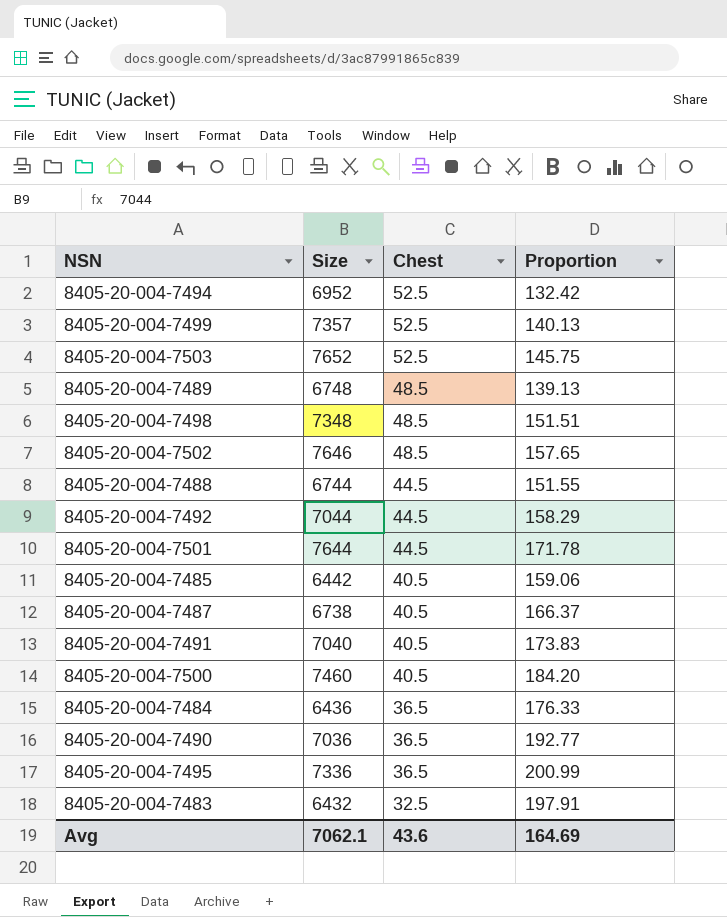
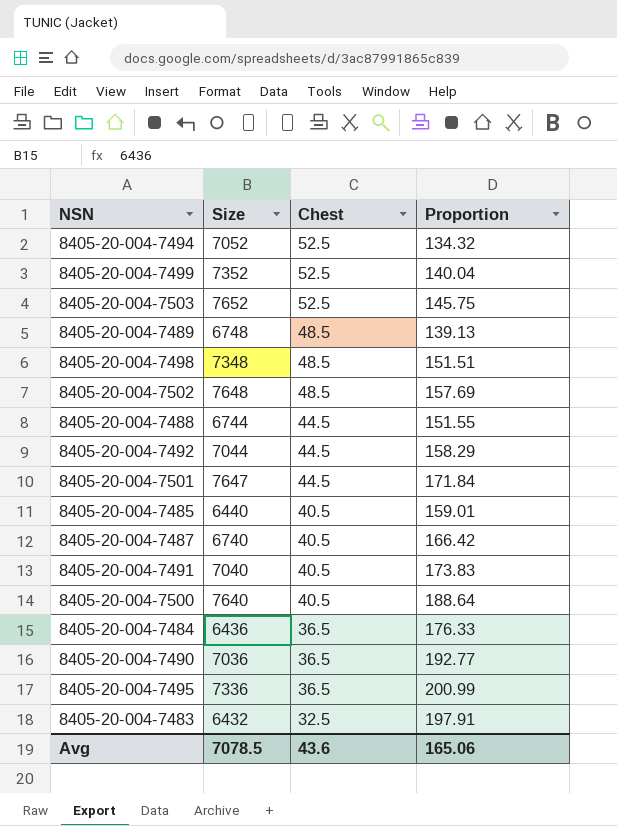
8405-20-004-7494 | Size: 6952 -> 7052
8405-20-004-7494 | Proportion: 132.42 -> 134.32
8405-20-004-7499 | Size: 7357 -> 7352
8405-20-004-7499 | Proportion: 140.13 -> 140.04
8405-20-004-7502 | Size: 7646 -> 7648
8405-20-004-7502 | Proportion: 157.65 -> 157.69
8405-20-004-7501 | Size: 7644 -> 7647
8405-20-004-7501 | Proportion: 171.78 -> 171.84
8405-20-004-7485 | Size: 6442 -> 6440
8405-20-004-7485 | Proportion: 159.06 -> 159.01
8405-20-004-7487 | Size: 6738 -> 6740
8405-20-004-7487 | Proportion: 166.37 -> 166.42
8405-20-004-7500 | Size: 7460 -> 7640
8405-20-004-7500 | Proportion: 184.20 -> 188.64
Avg | Size: 7062.1 -> 7078.5
Avg | Proportion: 164.69 -> 165.06

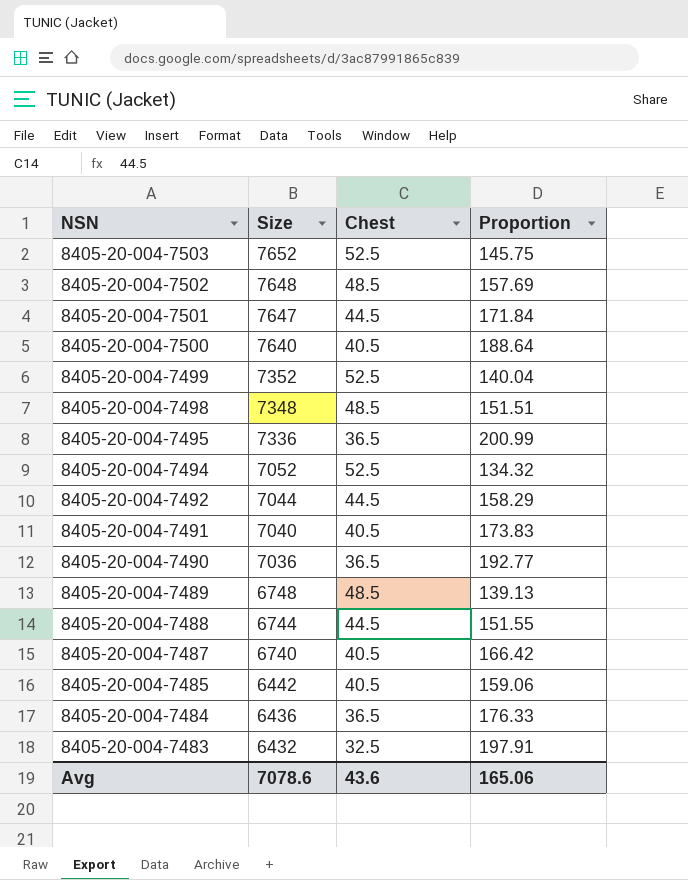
row order: Chest descending -> NSN descending
8405-20-004-7485 | Size: 6440 -> 6442
8405-20-004-7485 | Proportion: 159.01 -> 159.06
Avg | Size: 7078.5 -> 7078.6

